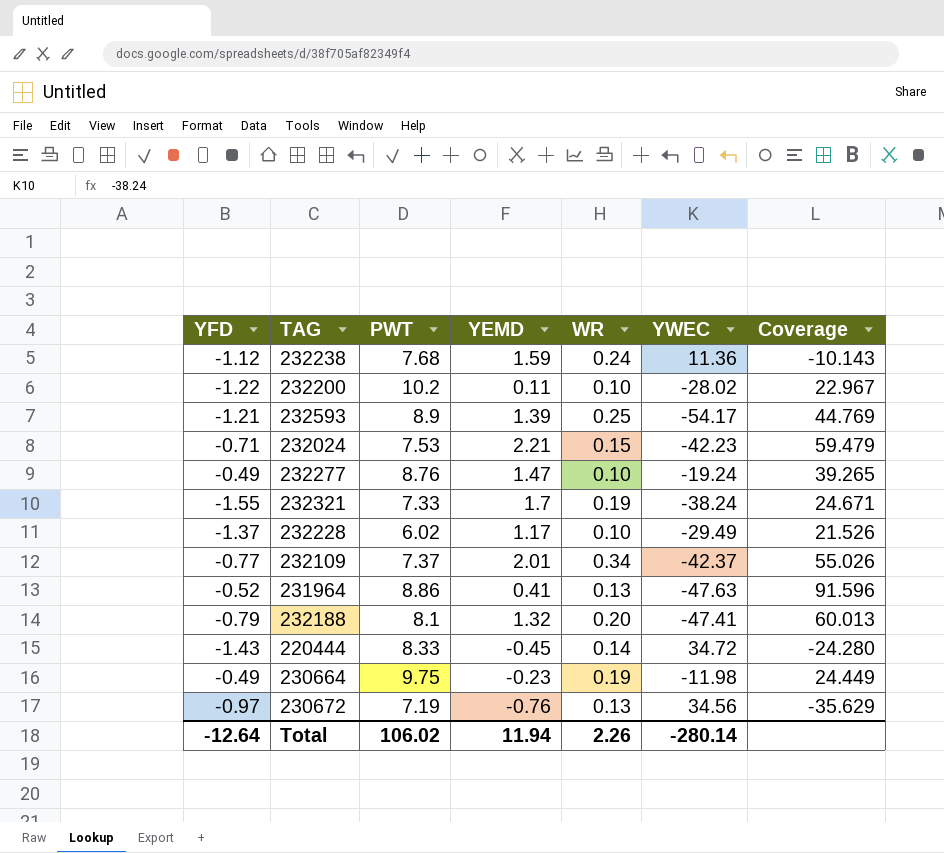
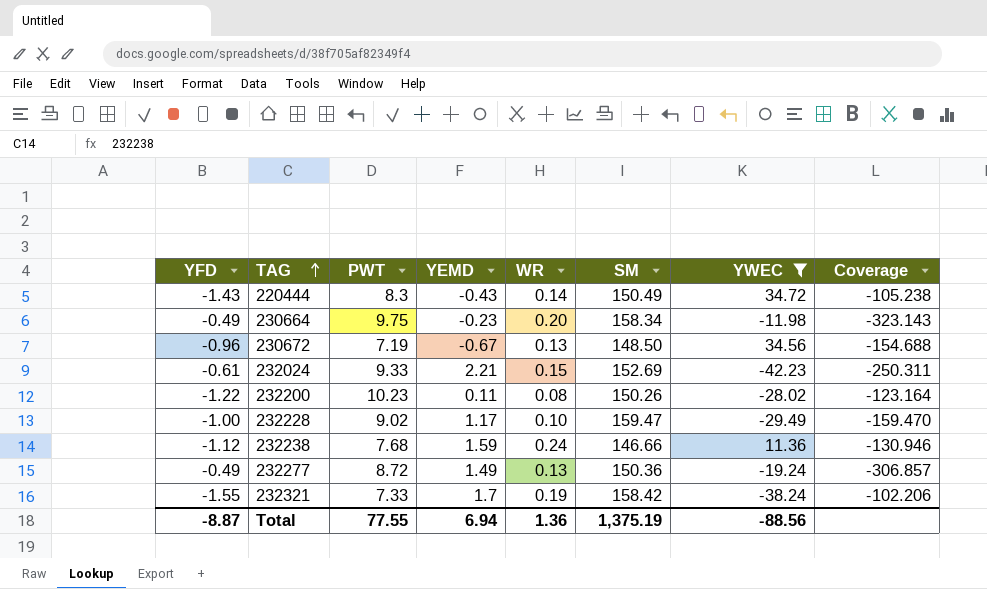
filter: none -> YWEC >= -42.23
row order: none -> TAG ascending
column SM | position: none -> 6
column Coverage | formula: [YWEC] / [YFD] -> [SM] / [YFD]
220444 | PWT: 8.33 -> 8.3
220444 | YEMD: -0.45 -> -0.43
230664 | WR: 0.19 -> 0.20
230672 | YFD: -0.97 -> -0.96
230672 | YEMD: -0.76 -> -0.67
232024 | YFD: -0.71 -> -0.61
232024 | PWT: 7.53 -> 9.33
232200 | PWT: 10.2 -> 10.23
232200 | WR: 0.10 -> 0.08
232228 | YFD: -1.37 -> -1.00
232228 | PWT: 6.02 -> 9.02
232277 | PWT: 8.76 -> 8.72
232277 | YEMD: 1.47 -> 1.49
232277 | WR: 0.10 -> 0.13
Total | YFD: -12.64 -> -8.87
Total | PWT: 106.02 -> 77.55
Total | YEMD: 11.94 -> 6.94
Total | WR: 2.26 -> 1.36
Total | YWEC: -280.14 -> -88.56

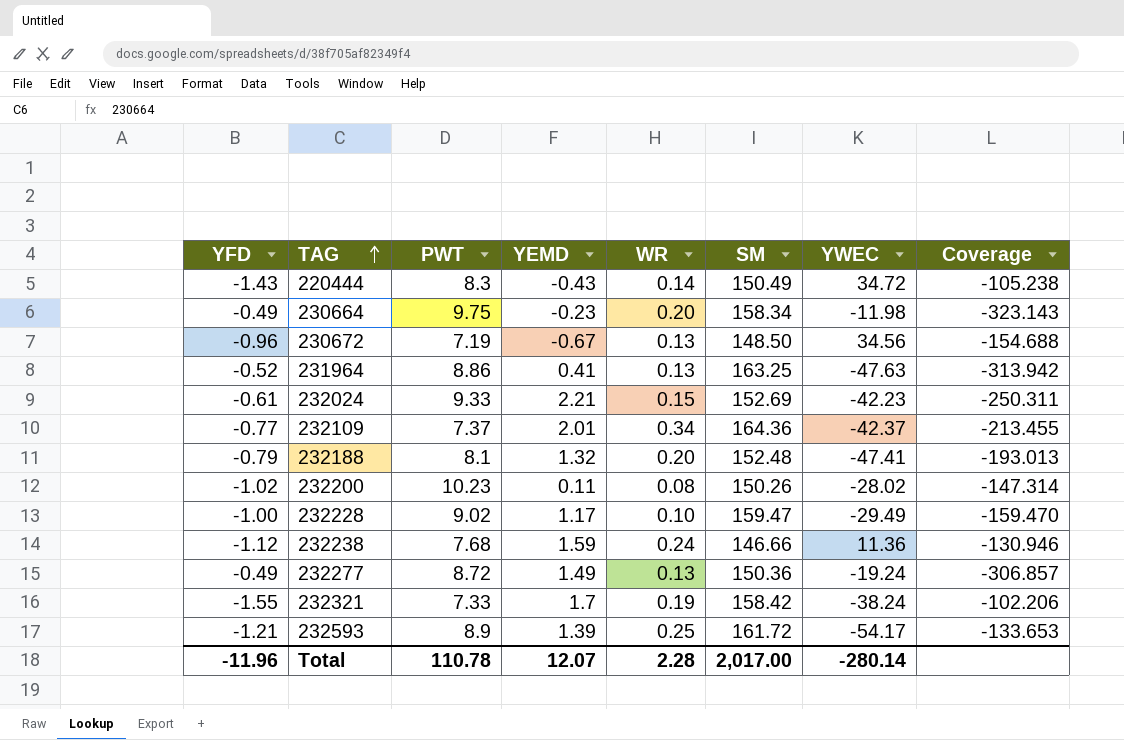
filter: YWEC >= -42.23 -> none
232200 | YFD: -1.22 -> -1.02
232200 | Coverage: -123.164 -> -147.314
Total | YFD: -8.87 -> -11.96
Total | PWT: 77.55 -> 110.78
Total | YEMD: 6.94 -> 12.07
Total | WR: 1.36 -> 2.28
Total | SM: 1,375.19 -> 2,017.00
Total | YWEC: -88.56 -> -280.14

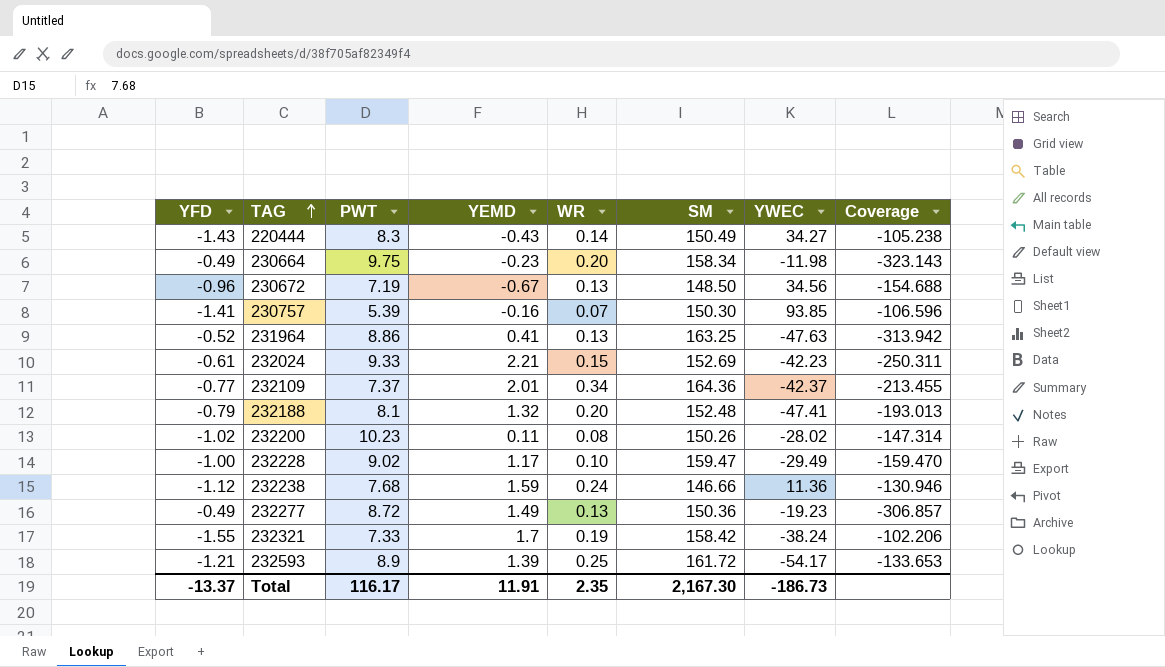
220444 | YWEC: 34.72 -> 34.27
row 230757: none -> -1.41 | 5.39 | -0.16 | 0.07 | 150.30 | 93.85 | -106.596
232277 | YWEC: -19.24 -> -19.23
Total | YFD: -11.96 -> -13.37
Total | PWT: 110.78 -> 116.17
Total | YEMD: 12.07 -> 11.91
Total | WR: 2.28 -> 2.35
Total | SM: 2,017.00 -> 2,167.30
Total | YWEC: -280.14 -> -186.73

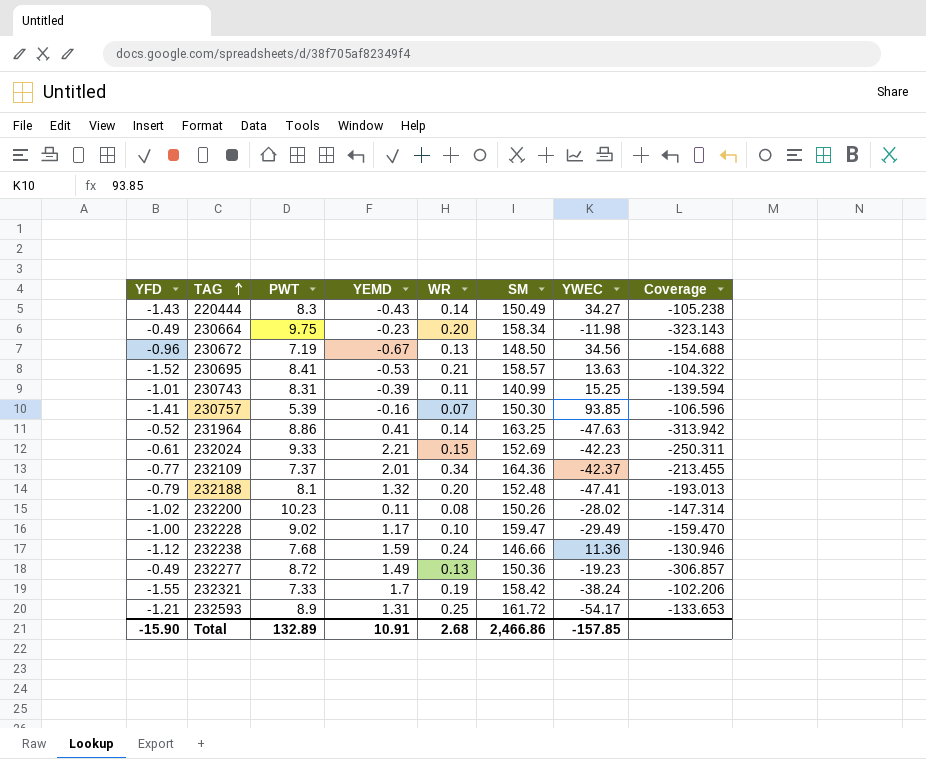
row 230695: none -> -1.52 | 8.41 | -0.53 | 0.21 | 158.57 | 13.63 | -104.322
row 230743: none -> -1.01 | 8.31 | -0.39 | 0.11 | 140.99 | 15.25 | -139.594
231964 | WR: 0.13 -> 0.14
232593 | YEMD: 1.39 -> 1.31
Total | YFD: -13.37 -> -15.90
Total | PWT: 116.17 -> 132.89
Total | YEMD: 11.91 -> 10.91
Total | WR: 2.35 -> 2.68
Total | SM: 2,167.30 -> 2,466.86
Total | YWEC: -186.73 -> -157.85

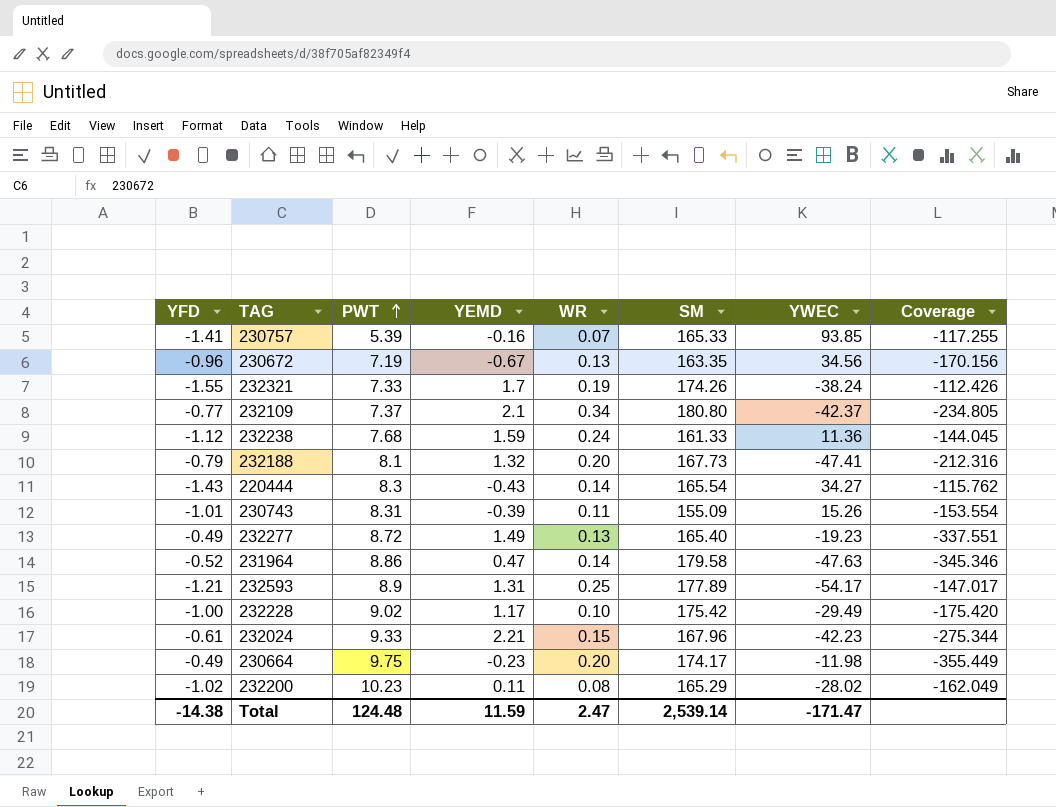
row order: TAG ascending -> PWT ascending
row 230695: -1.52 | 8.41 | -0.53 | 0.21 | 158.57 | 13.63 | -104.322 -> none
230757 | SM: 150.30 -> 165.33
230757 | Coverage: -106.596 -> -117.255
230672 | SM: 148.50 -> 163.35
230672 | Coverage: -154.688 -> -170.156
232321 | SM: 158.42 -> 174.26
232321 | Coverage: -102.206 -> -112.426
232109 | YEMD: 2.01 -> 2.1
232109 | SM: 164.36 -> 180.80
232109 | Coverage: -213.455 -> -234.805
232238 | SM: 146.66 -> 161.33
232238 | Coverage: -130.946 -> -144.045
232188 | SM: 152.48 -> 167.73
232188 | Coverage: -193.013 -> -212.316
220444 | SM: 150.49 -> 165.54
220444 | Coverage: -105.238 -> -115.762
230743 | SM: 140.99 -> 155.09
230743 | YWEC: 15.25 -> 15.26
230743 | Coverage: -139.594 -> -153.554
232277 | SM: 150.36 -> 165.40
232277 | Coverage: -306.857 -> -337.551
231964 | YEMD: 0.41 -> 0.47
231964 | SM: 163.25 -> 179.58
231964 | Coverage: -313.942 -> -345.346
232593 | SM: 161.72 -> 177.89
232593 | Coverage: -133.653 -> -147.017
232228 | SM: 159.47 -> 175.42
232228 | Coverage: -159.470 -> -175.420
232024 | SM: 152.69 -> 167.96
232024 | Coverage: -250.311 -> -275.344
230664 | SM: 158.34 -> 174.17
230664 | Coverage: -323.143 -> -355.449
232200 | SM: 150.26 -> 165.29
232200 | Coverage: -147.314 -> -162.049
Total | YFD: -15.90 -> -14.38
Total | PWT: 132.89 -> 124.48
Total | YEMD: 10.91 -> 11.59
Total | WR: 2.68 -> 2.47
Total | SM: 2,466.86 -> 2,539.14
Total | YWEC: -157.85 -> -171.47

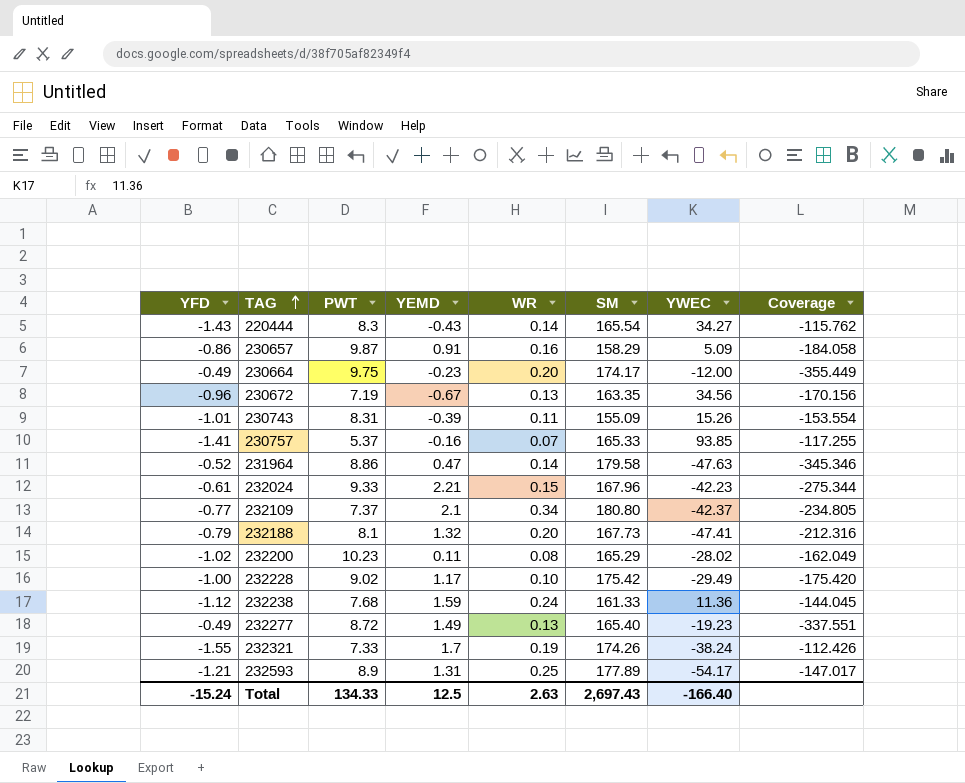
row order: PWT ascending -> TAG ascending
row 230657: none -> -0.86 | 9.87 | 0.91 | 0.16 | 158.29 | 5.09 | -184.058
230664 | YWEC: -11.98 -> -12.00
230757 | PWT: 5.39 -> 5.37
Total | YFD: -14.38 -> -15.24
Total | PWT: 124.48 -> 134.33
Total | YEMD: 11.59 -> 12.5
Total | WR: 2.47 -> 2.63
Total | SM: 2,539.14 -> 2,697.43
Total | YWEC: -171.47 -> -166.40

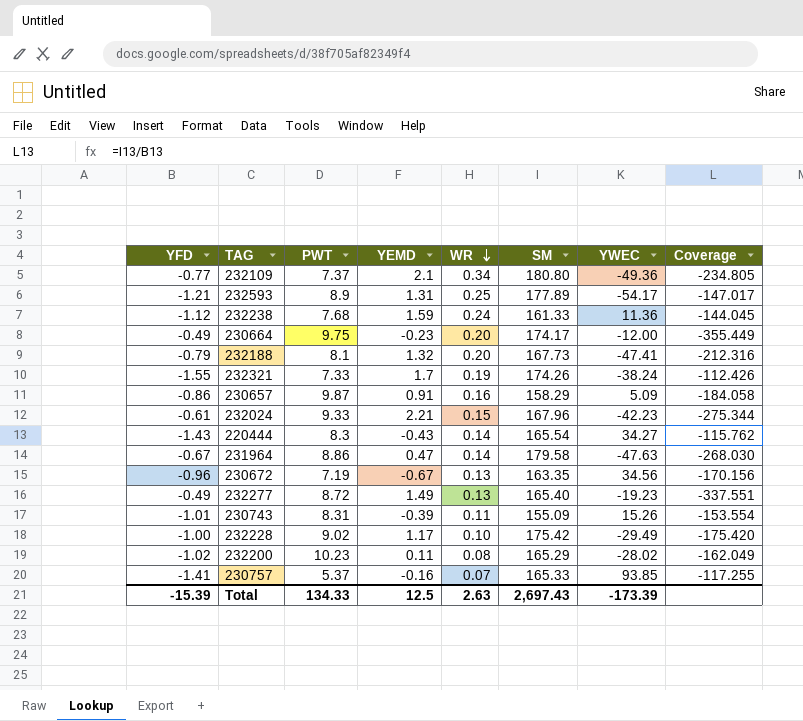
row order: TAG ascending -> WR descending
232109 | YWEC: -42.37 -> -49.36
231964 | YFD: -0.52 -> -0.67
231964 | Coverage: -345.346 -> -268.030
Total | YFD: -15.24 -> -15.39
Total | YWEC: -166.40 -> -173.39

